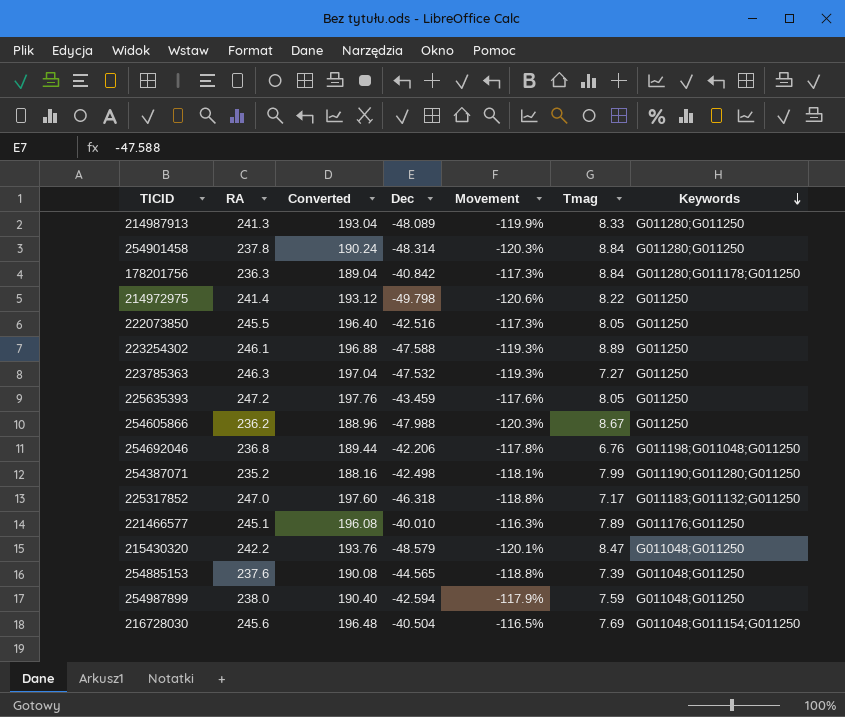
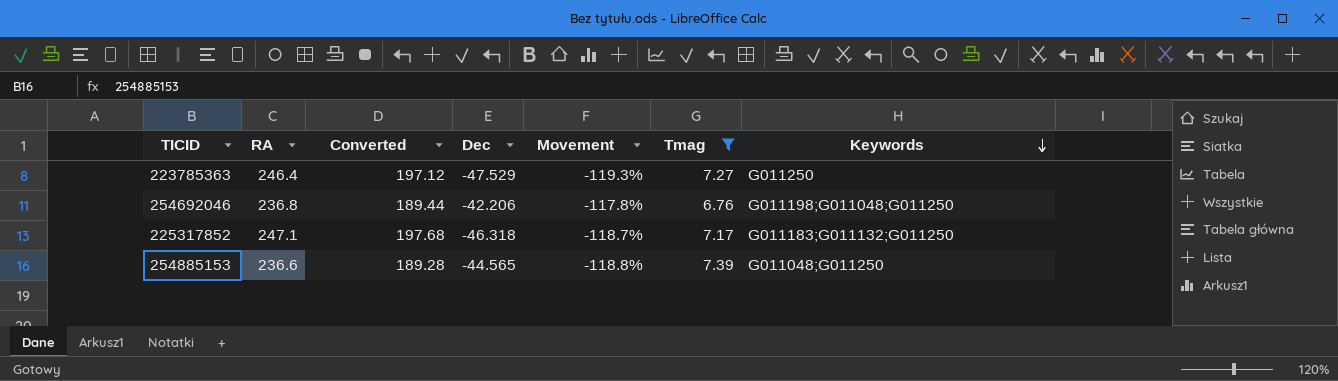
filter: none -> Tmag <= 7.39
223785363 | RA: 246.3 -> 246.4
223785363 | Converted: 197.04 -> 197.12
223785363 | Dec: -47.532 -> -47.529
225317852 | RA: 247.0 -> 247.1
225317852 | Converted: 197.60 -> 197.68
225317852 | Movement: -118.8% -> -118.7%
254885153 | RA: 237.6 -> 236.6
254885153 | Converted: 190.08 -> 189.28

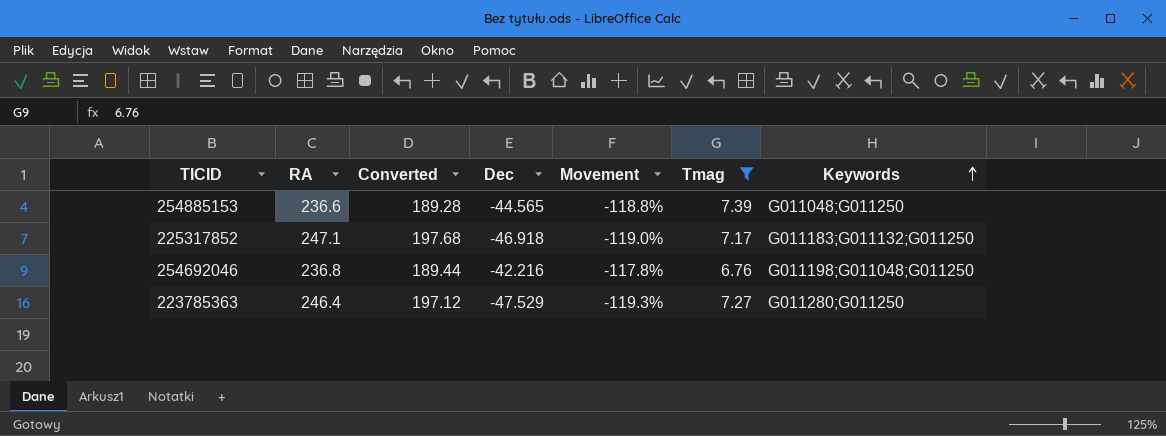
row order: Keywords descending -> Keywords ascending
225317852 | Dec: -46.318 -> -46.918
225317852 | Movement: -118.7% -> -119.0%
254692046 | Dec: -42.206 -> -42.216
223785363 | Keywords: G011250 -> G011280;G011250

